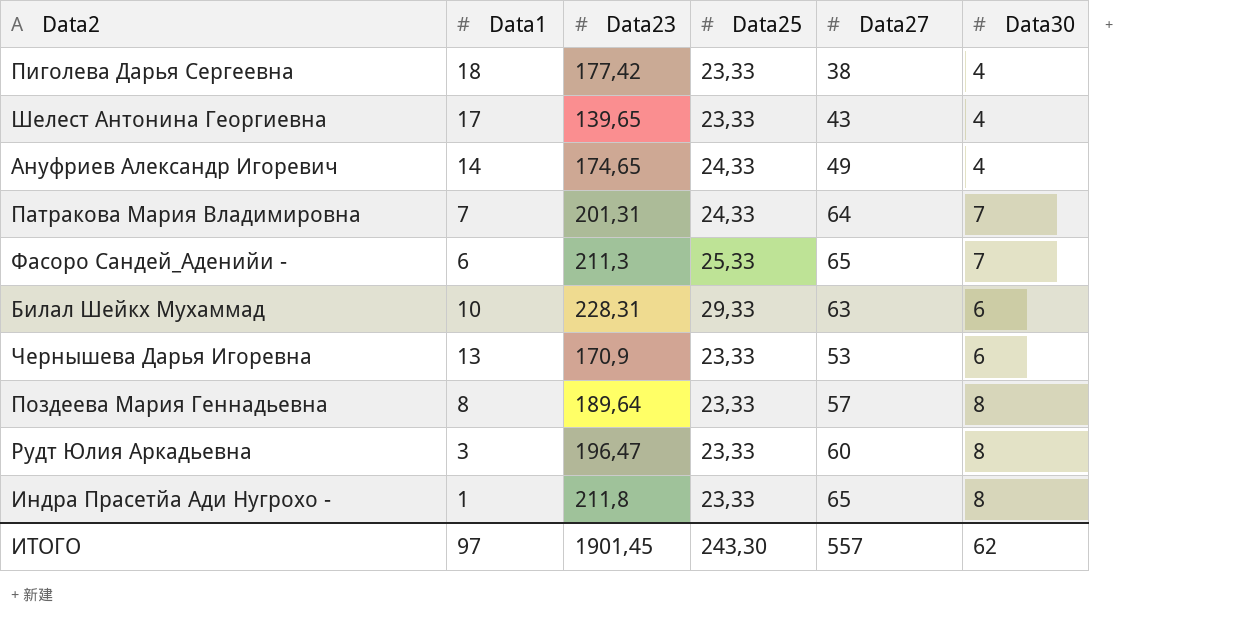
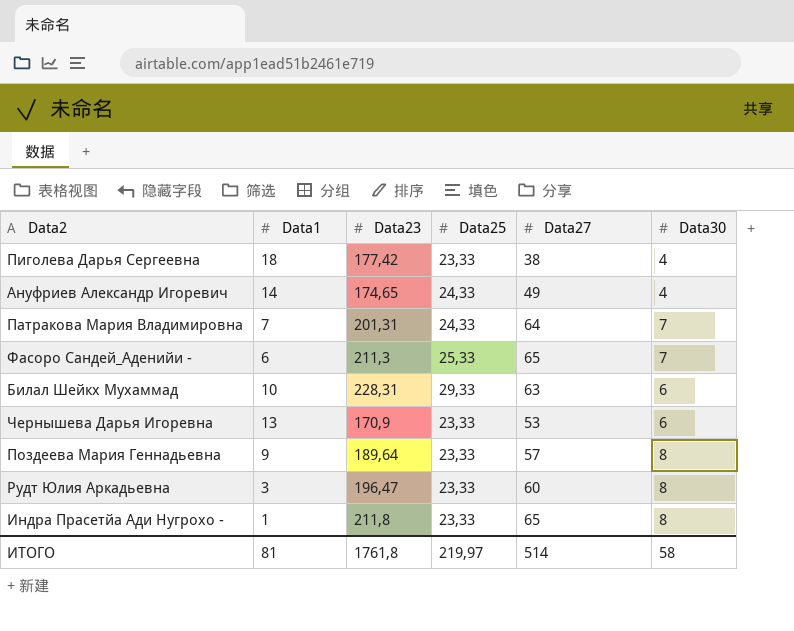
row Шелест Антонина Георгиевна: 17 | 139,65 | 23,33 | 43 | 4 -> none
Поздеева Мария Геннадьевна | Data1: 8 -> 9
ИТОГО | Data1: 97 -> 81
ИТОГО | Data23: 1901,45 -> 1761,8
ИТОГО | Data25: 243,30 -> 219,97
ИТОГО | Data27: 557 -> 514
ИТОГО | Data30: 62 -> 58

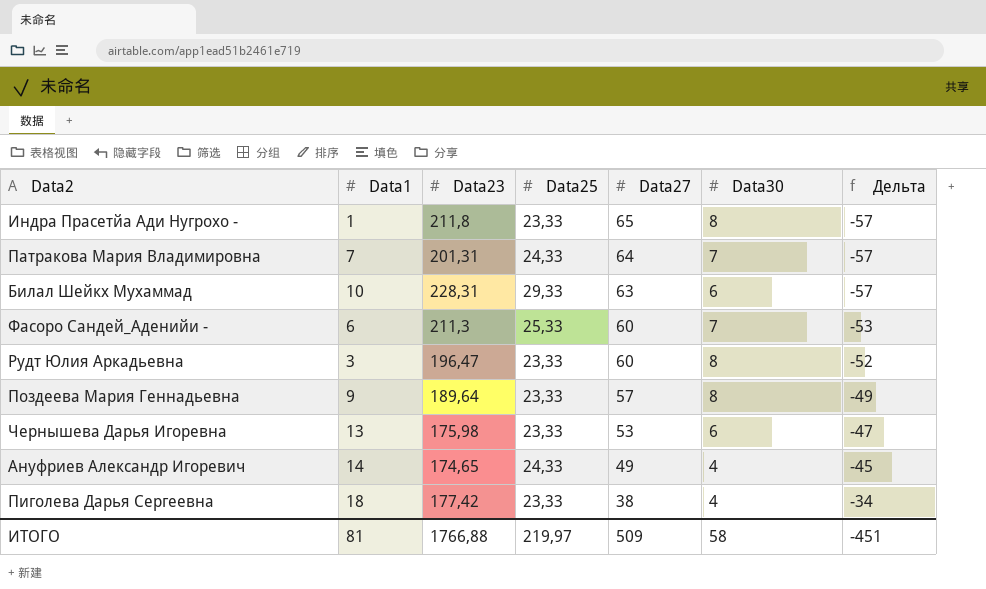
row order: none -> Data27 descending
column Дельта | formula: none -> [Data30] - [Data27]
Фасоро Сандей_Аденийи - | Data27: 65 -> 60
Чернышева Дарья Игоревна | Data23: 170,9 -> 175,98
ИТОГО | Data23: 1761,8 -> 1766,88
ИТОГО | Data27: 514 -> 509

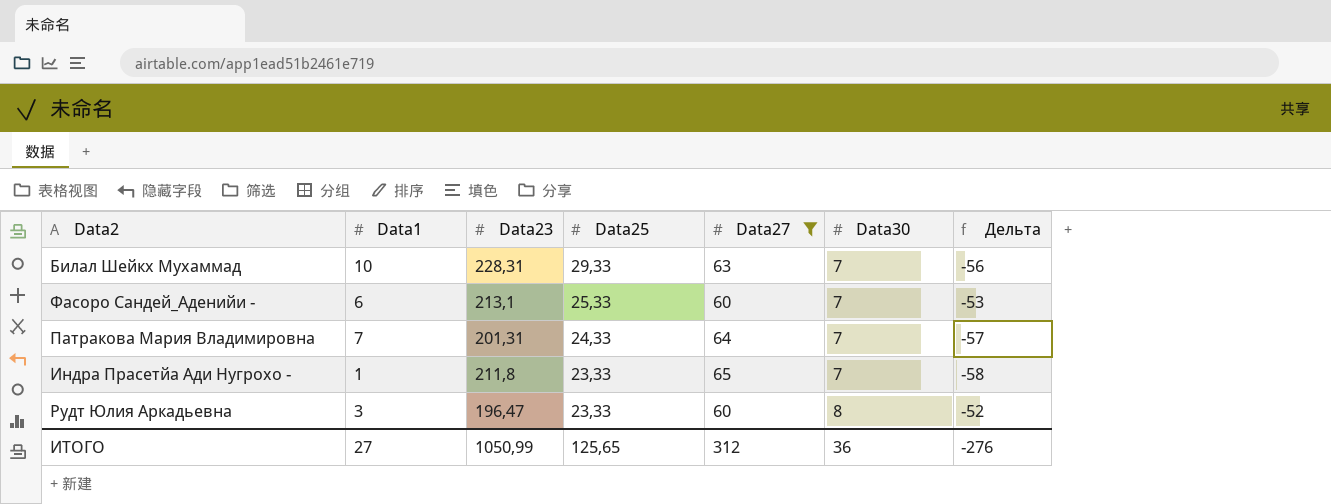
filter: none -> Data27 >= 60
row order: Data27 descending -> Data25 descending
Билал Шейкх Мухаммад | Data30: 6 -> 7
Билал Шейкх Мухаммад | Дельта: -57 -> -56
Фасоро Сандей_Аденийи - | Data23: 211,3 -> 213,1
Индра Прасетйа Ади Нугрохо - | Data30: 8 -> 7
Индра Прасетйа Ади Нугрохо - | Дельта: -57 -> -58
ИТОГО | Data1: 81 -> 27
ИТОГО | Data23: 1766,88 -> 1050,99
ИТОГО | Data25: 219,97 -> 125,65
ИТОГО | Data27: 509 -> 312
ИТОГО | Data30: 58 -> 36
ИТОГО | Дельта: -451 -> -276

